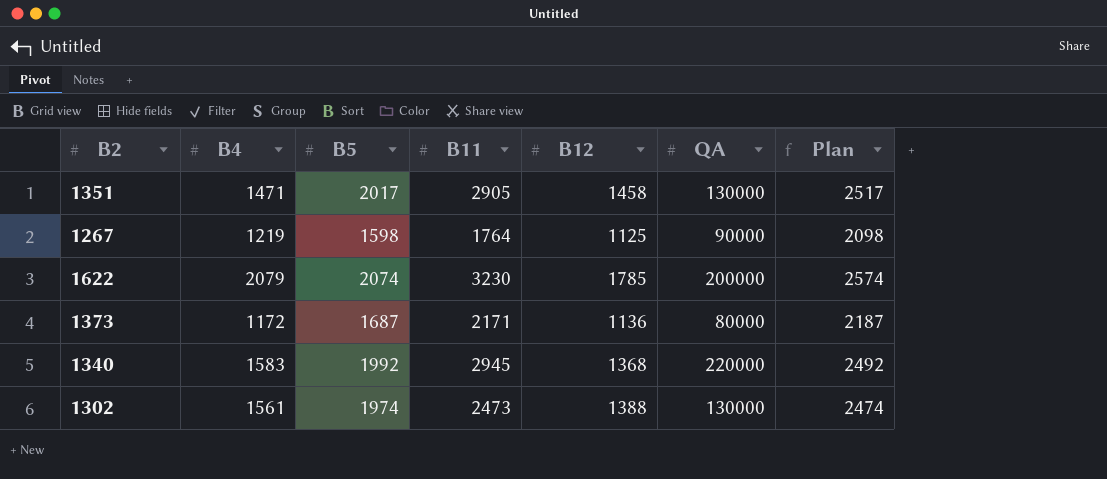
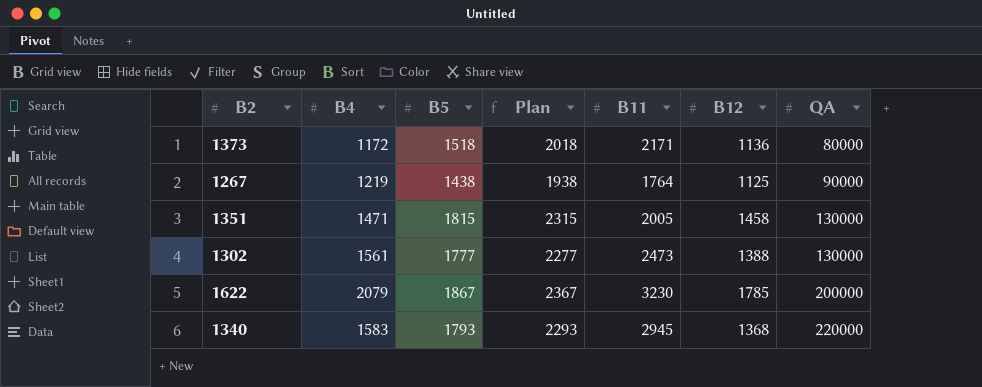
row order: none -> QA ascending
column Plan | position: 7 -> 4
1373 | B5: 1687 -> 1518
1373 | Plan: 2187 -> 2018
1267 | B5: 1598 -> 1438
1267 | Plan: 2098 -> 1938
1351 | B5: 2017 -> 1815
1351 | Plan: 2517 -> 2315
1351 | B11: 2905 -> 2005
1302 | B5: 1974 -> 1777
1302 | Plan: 2474 -> 2277
1622 | B5: 2074 -> 1867
1622 | Plan: 2574 -> 2367
1340 | B5: 1992 -> 1793
1340 | Plan: 2492 -> 2293

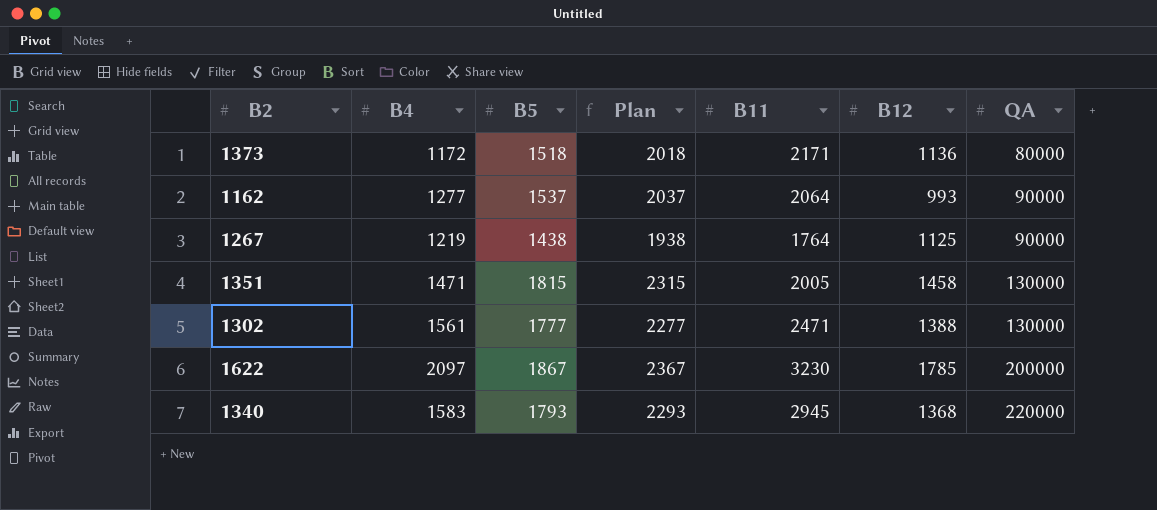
row 1162: none -> 1277 | 1537 | 2037 | 2064 | 993 | 90000
1302 | B11: 2473 -> 2471
1622 | B4: 2079 -> 2097

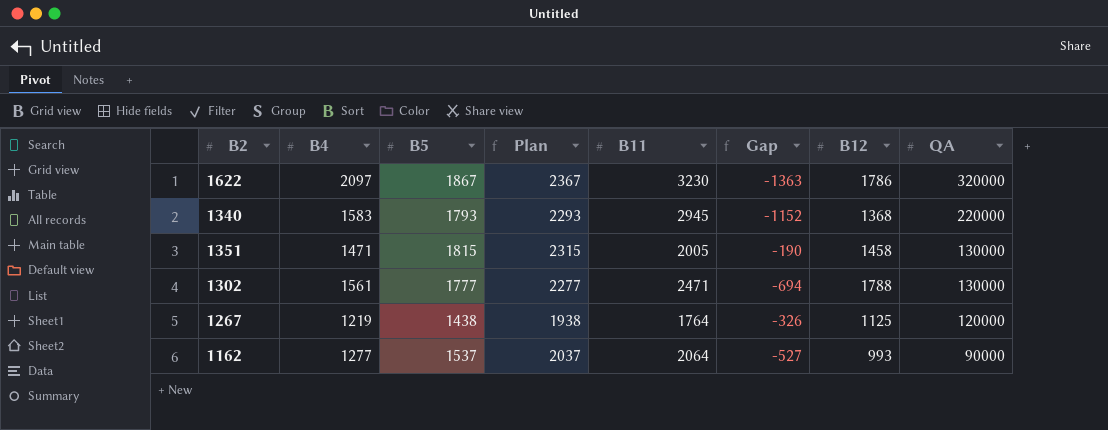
row order: QA ascending -> QA descending
column Gap | formula: none -> [B5] - [B11]
row 1373: 1172 | 1518 | 2018 | 2171 | 1136 | 80000 -> none
1622 | B12: 1785 -> 1786
1622 | QA: 200000 -> 320000
1302 | B12: 1388 -> 1788
1267 | QA: 90000 -> 120000

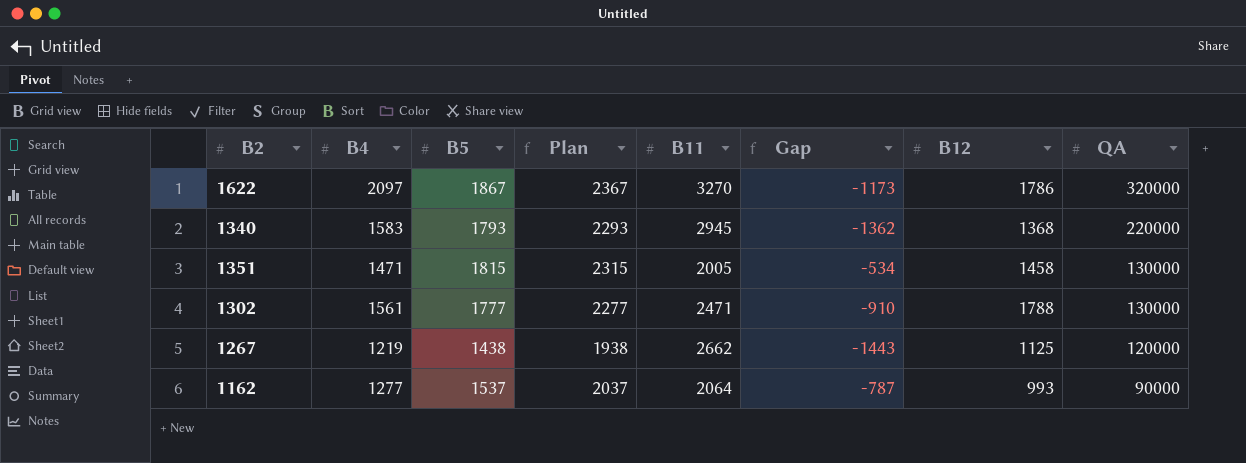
column Gap | formula: [B5] - [B11] -> [B4] - [B11]
1622 | B11: 3230 -> 3270
1267 | B11: 1764 -> 2662

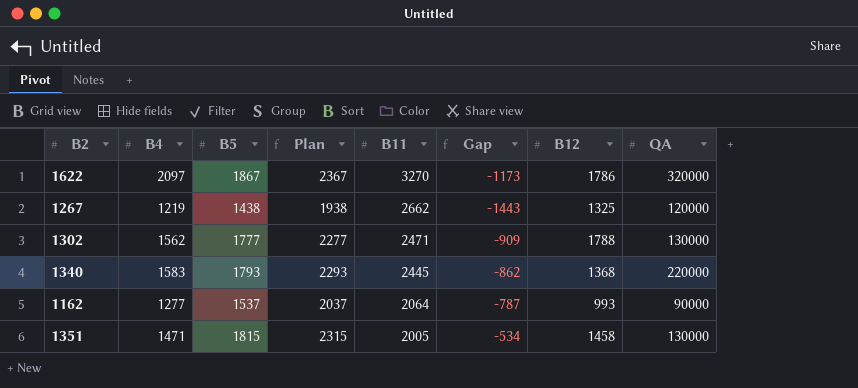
row order: QA descending -> B11 descending
1267 | B12: 1125 -> 1325
1302 | B4: 1561 -> 1562
1302 | Gap: -910 -> -909
1340 | B11: 2945 -> 2445
1340 | Gap: -1362 -> -862

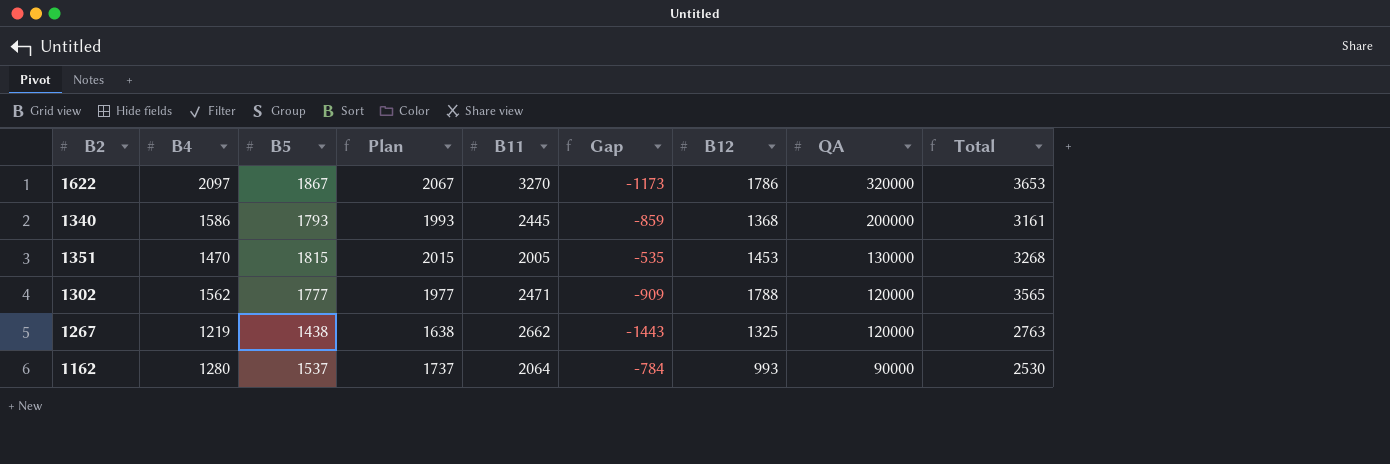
row order: B11 descending -> QA descending
column Plan | formula: [B5] + 500 -> [B5] + 200
column Total | formula: none -> [B5] + [B12]
1340 | B4: 1583 -> 1586
1340 | Gap: -862 -> -859
1340 | QA: 220000 -> 200000
1351 | B4: 1471 -> 1470
1351 | Gap: -534 -> -535
1351 | B12: 1458 -> 1453
1302 | QA: 130000 -> 120000
1162 | B4: 1277 -> 1280
1162 | Gap: -787 -> -784

